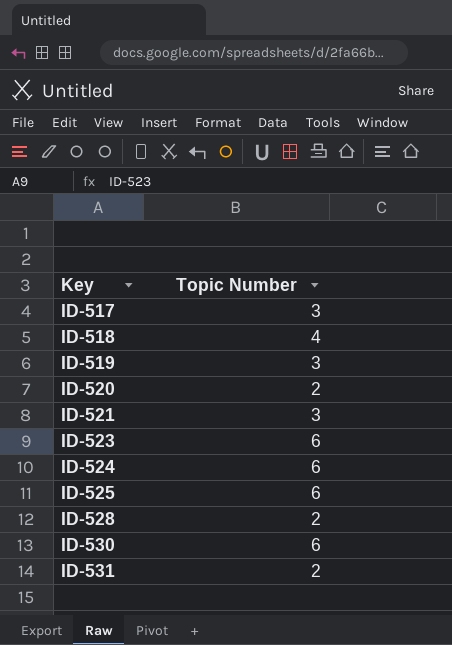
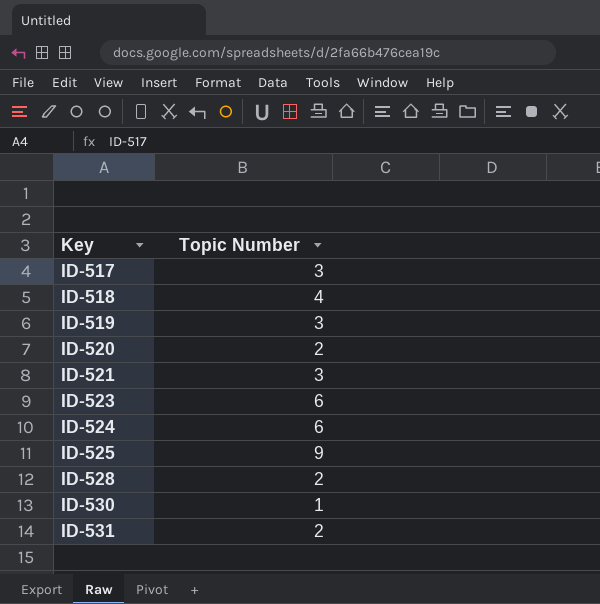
ID-525 | Topic Number: 6 -> 9
ID-530 | Topic Number: 6 -> 1

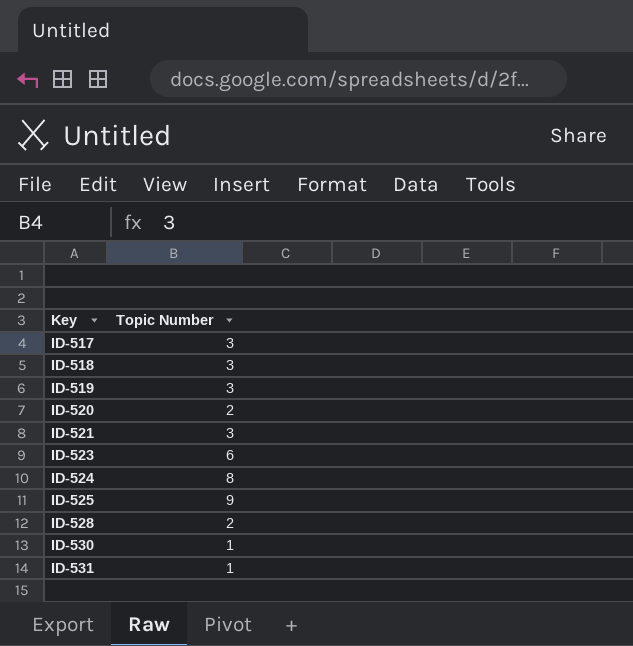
ID-518 | Topic Number: 4 -> 3
ID-524 | Topic Number: 6 -> 8
ID-531 | Topic Number: 2 -> 1

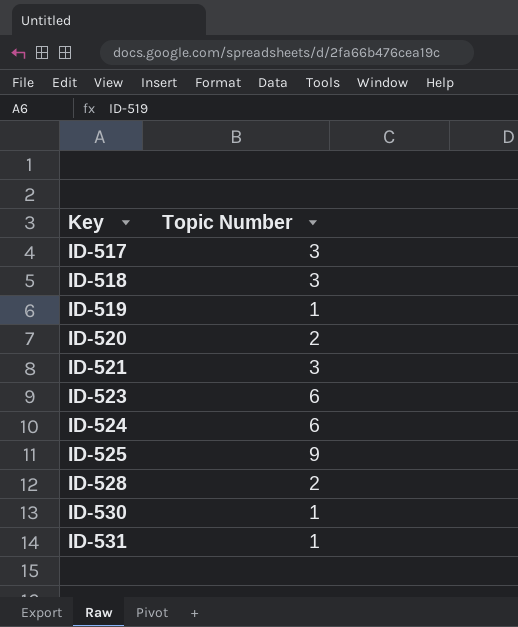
ID-519 | Topic Number: 3 -> 1
ID-524 | Topic Number: 8 -> 6

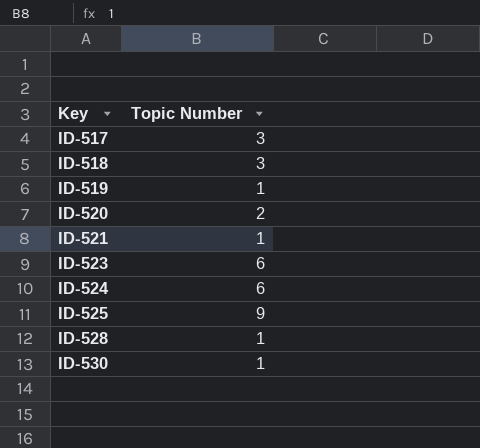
row ID-531: 1 -> none
ID-521 | Topic Number: 3 -> 1
ID-528 | Topic Number: 2 -> 1

